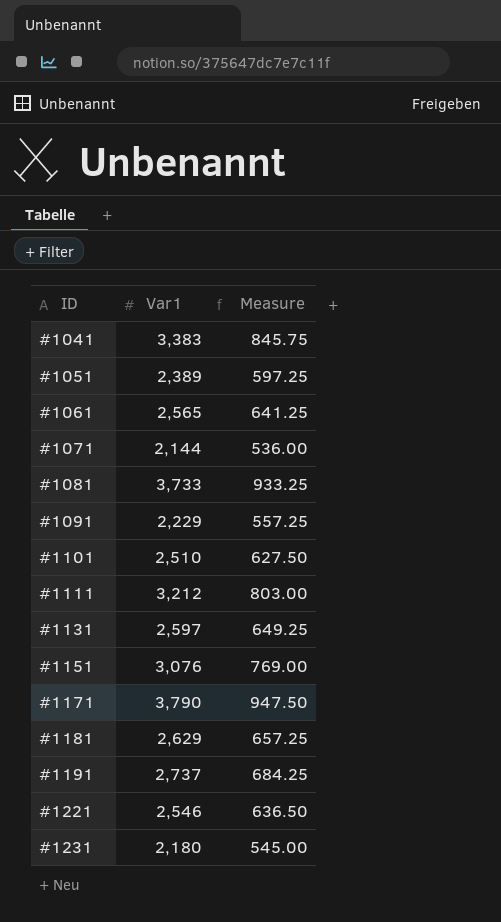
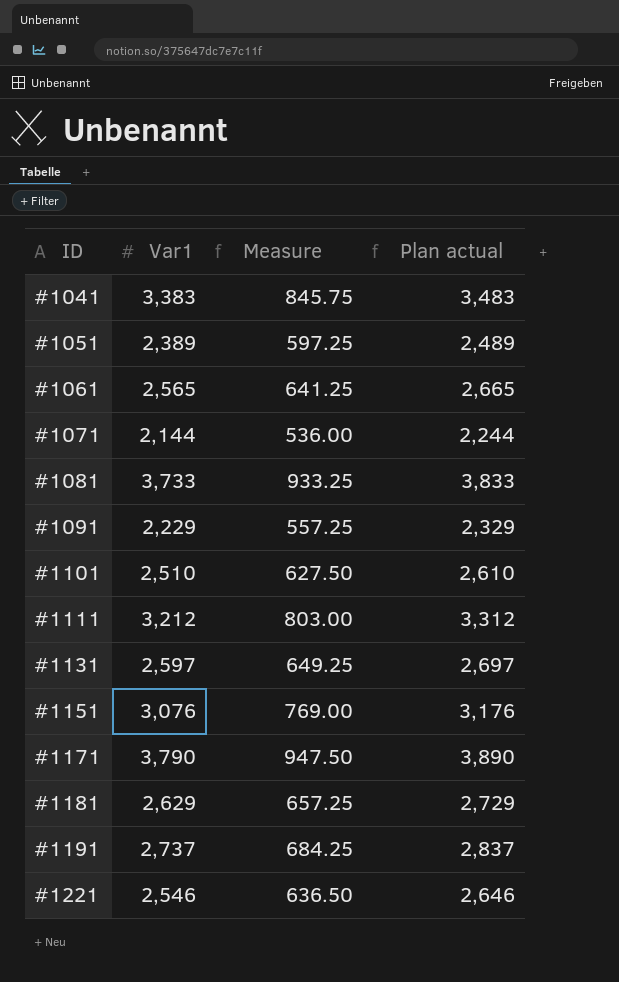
column Plan actual | formula: none -> [Var1] + 100
row #1231: 2,180 | 545.00 -> none

